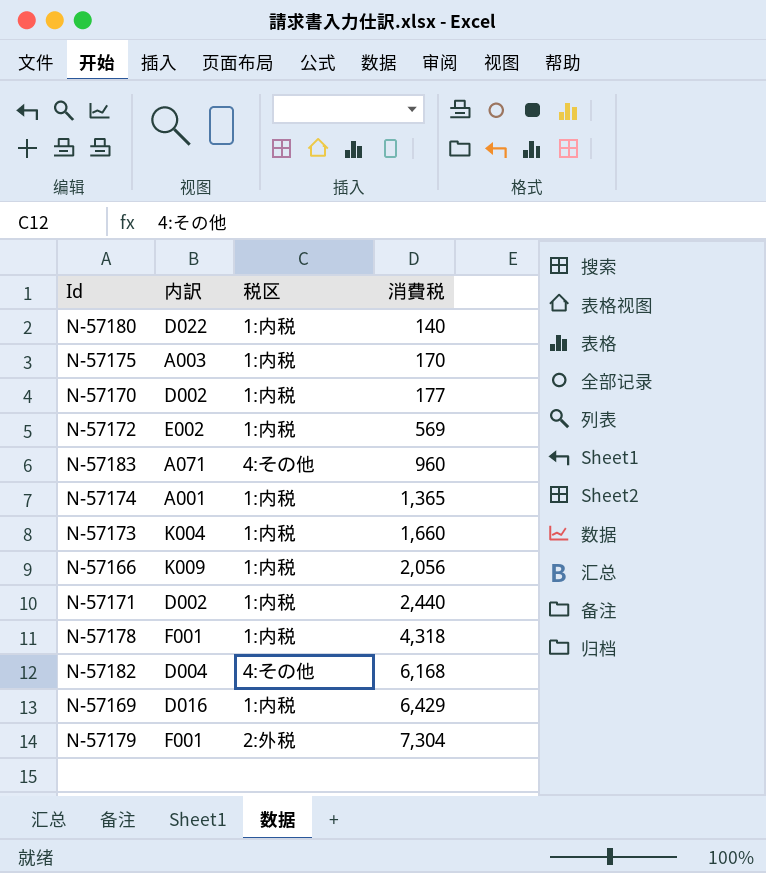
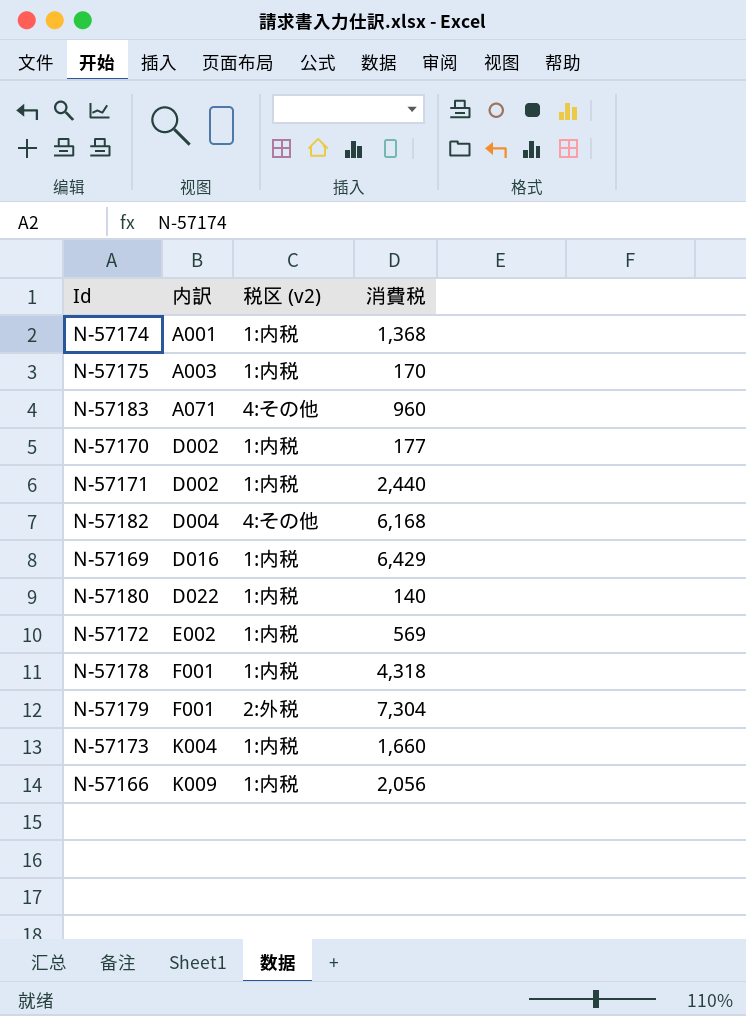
row order: 消費税 ascending -> 内訳 ascending
column name: 税区 -> 税区 (v2)
N-57174 | 消費税: 1,365 -> 1,368

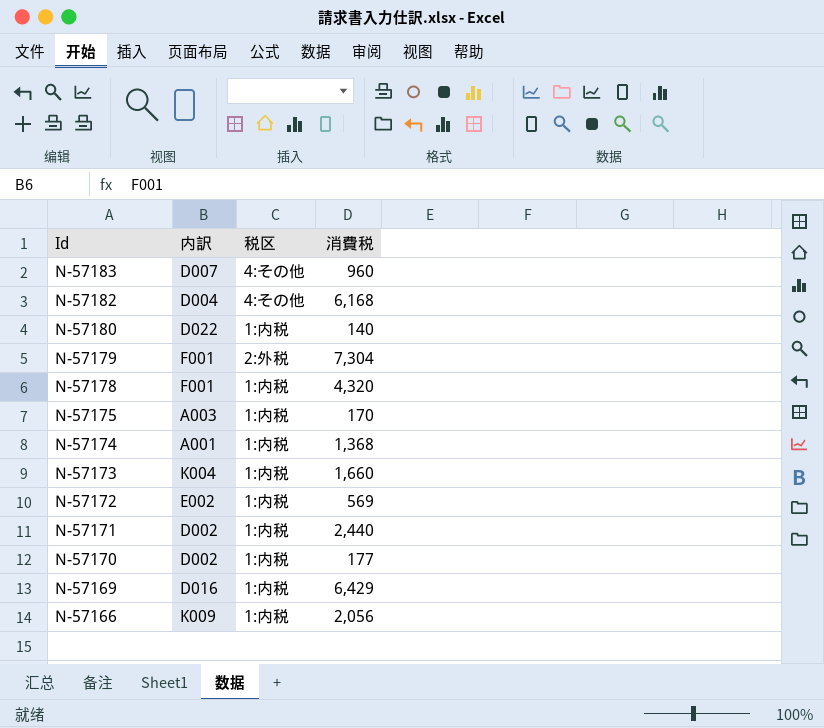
row order: 内訳 ascending -> Id descending
column name: 税区 (v2) -> 税区
N-57183 | 内訳: A071 -> D007
N-57178 | 消費税: 4,318 -> 4,320

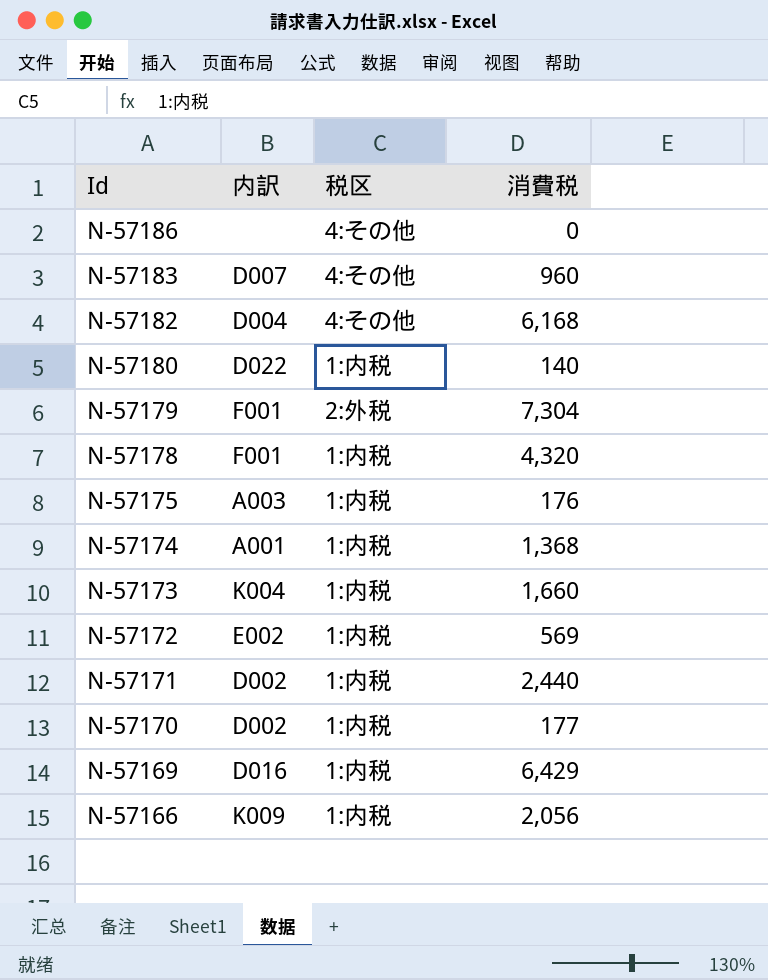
row N-57186: none -> none | 4:その他 | 0
N-57175 | 消費税: 170 -> 176

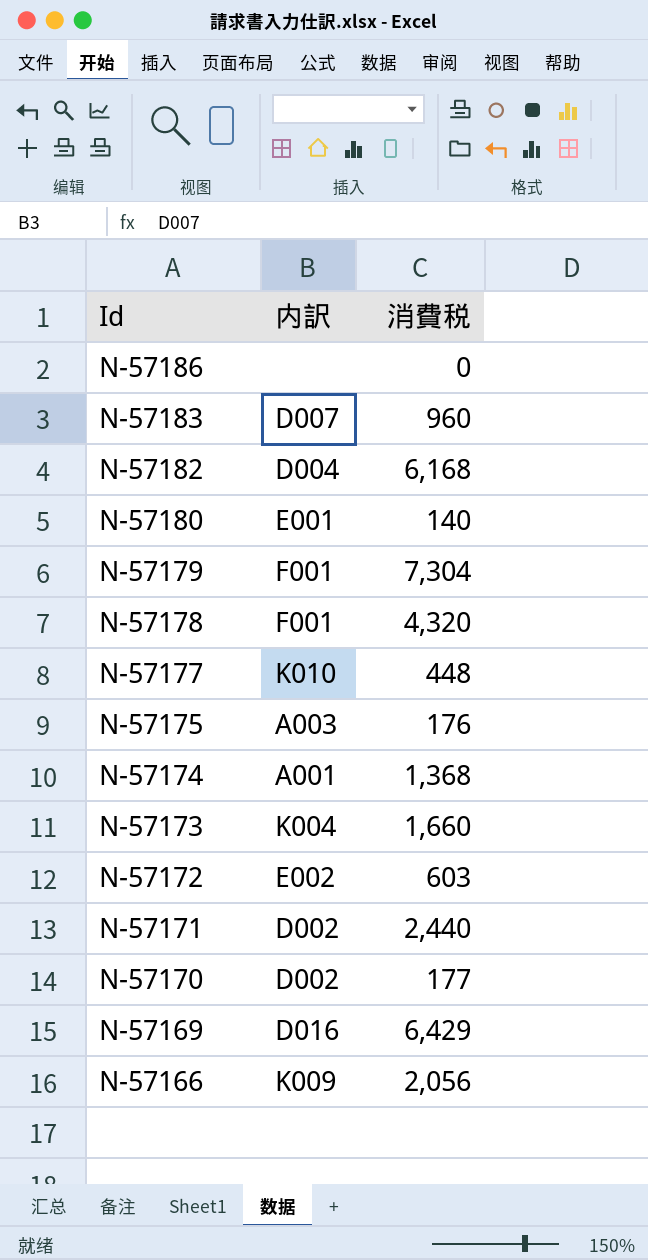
column 税区 | position: 3 -> none
N-57180 | 内訳: D022 -> E001
row N-57177: none -> K010 | 448
N-57172 | 消費税: 569 -> 603

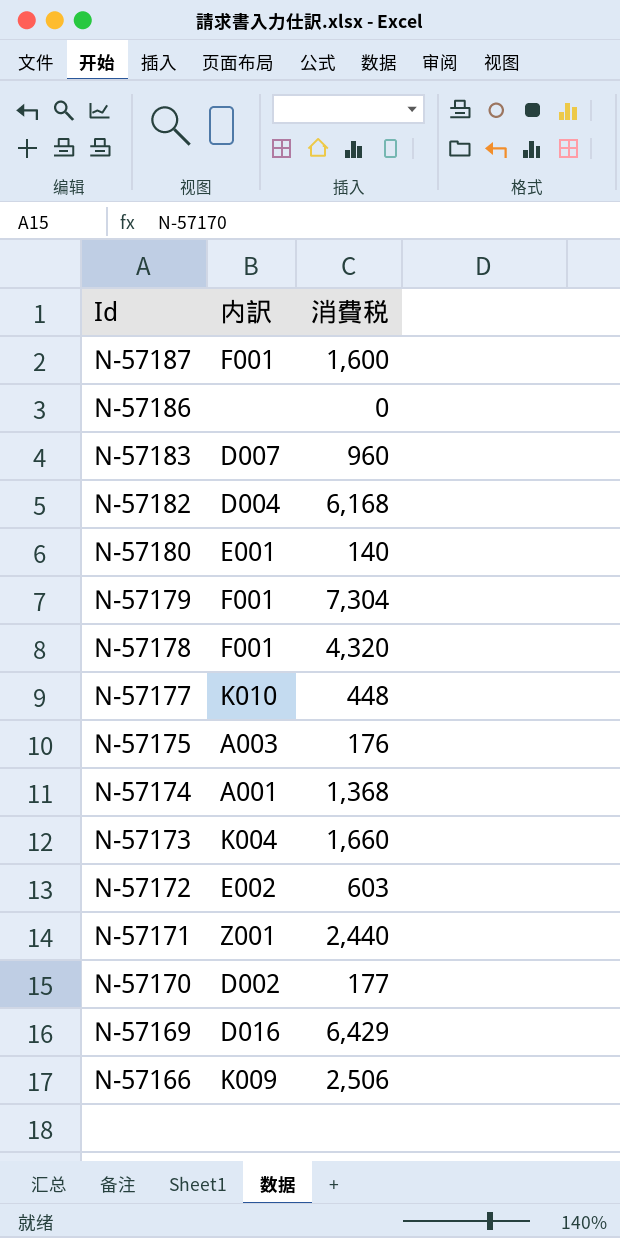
row N-57187: none -> F001 | 1,600
N-57171 | 内訳: D002 -> Z001
N-57166 | 消費税: 2,056 -> 2,506

